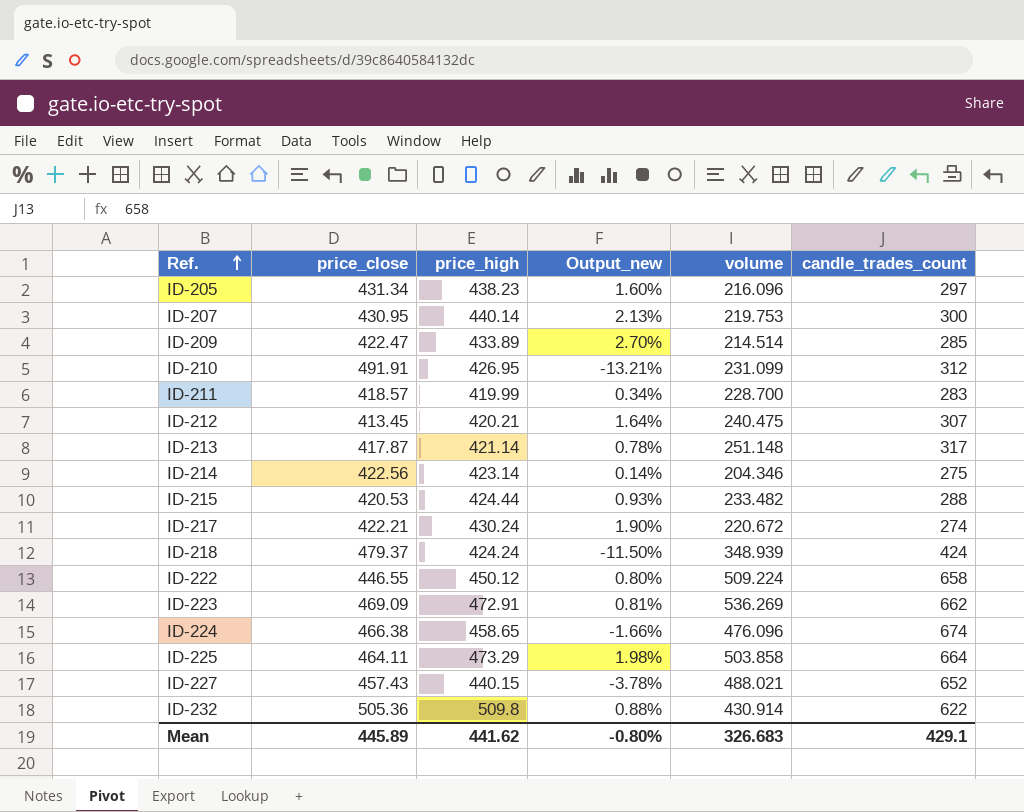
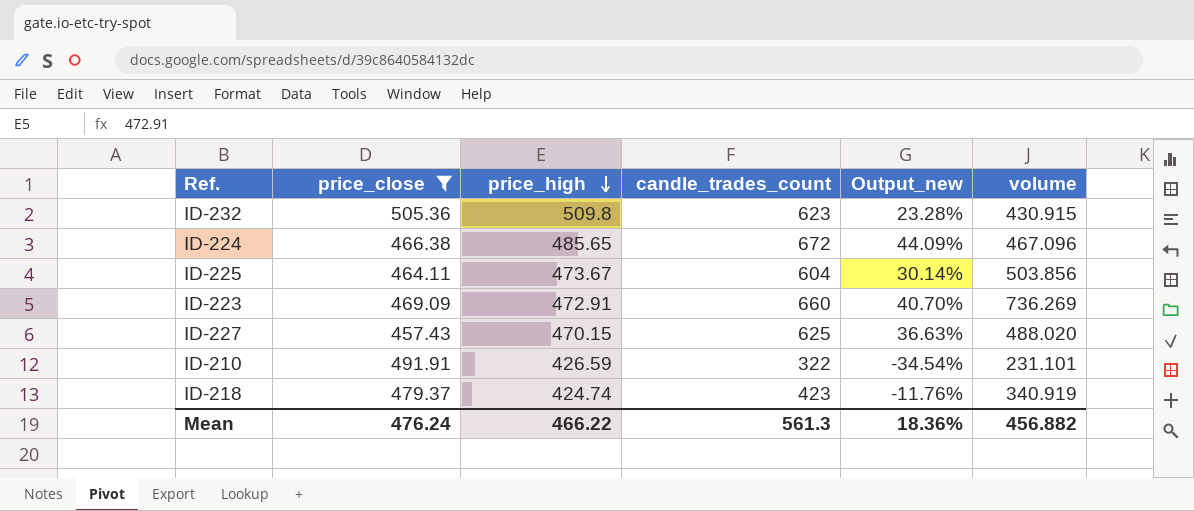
filter: none -> price_close >= 457.43
row order: Ref. ascending -> price_high descending
column candle_trades_count | position: 6 -> 4
column Output_new | formula: ([price_high] - [price_close]) / [price_close] -> ([candle_trades_count] - [price_close]) / [price_close]
ID-232 | candle_trades_count: 622 -> 623
ID-232 | volume: 430.914 -> 430.915
ID-224 | price_high: 458.65 -> 485.65
ID-224 | candle_trades_count: 674 -> 672
ID-224 | volume: 476.096 -> 467.096
ID-225 | price_high: 473.29 -> 473.67
ID-225 | candle_trades_count: 664 -> 604
ID-225 | volume: 503.858 -> 503.856
ID-223 | candle_trades_count: 662 -> 660
ID-223 | volume: 536.269 -> 736.269
ID-227 | price_high: 440.15 -> 470.15
ID-227 | candle_trades_count: 652 -> 625
ID-227 | volume: 488.021 -> 488.020
ID-210 | price_high: 426.95 -> 426.59
ID-210 | candle_trades_count: 312 -> 322
ID-210 | volume: 231.099 -> 231.101
ID-218 | price_high: 424.24 -> 424.74
ID-218 | candle_trades_count: 424 -> 423
ID-218 | volume: 348.939 -> 340.919
Mean | price_close: 445.89 -> 476.24
Mean | price_high: 441.62 -> 466.22
Mean | candle_trades_count: 429.1 -> 561.3
Mean | Output_new: -0.80% -> 18.36%
Mean | volume: 326.683 -> 456.882

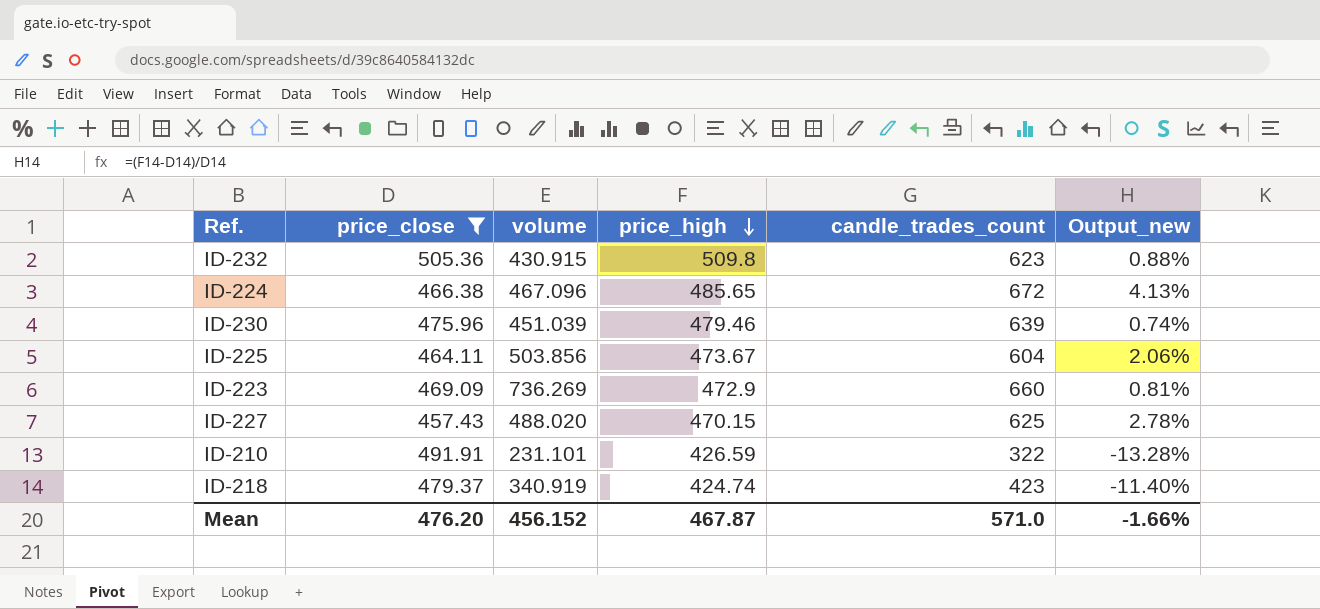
column volume | position: 6 -> 3
column Output_new | formula: ([candle_trades_count] - [price_close]) / [price_close] -> ([price_high] - [price_close]) / [price_close]
row ID-230: none -> 475.96 | 451.039 | 479.46 | 639 | 0.74%
ID-223 | price_high: 472.91 -> 472.9
Mean | price_close: 476.24 -> 476.20
Mean | volume: 456.882 -> 456.152
Mean | price_high: 466.22 -> 467.87
Mean | candle_trades_count: 561.3 -> 571.0
Mean | Output_new: 18.36% -> -1.66%

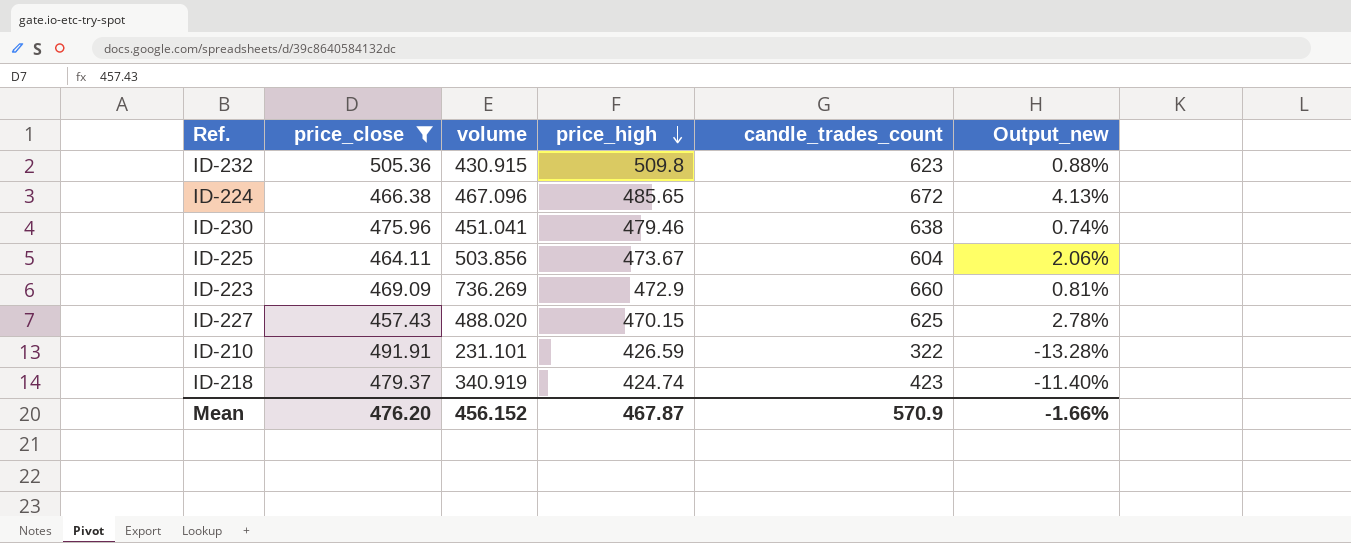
ID-230 | volume: 451.039 -> 451.041
ID-230 | candle_trades_count: 639 -> 638
Mean | candle_trades_count: 571.0 -> 570.9

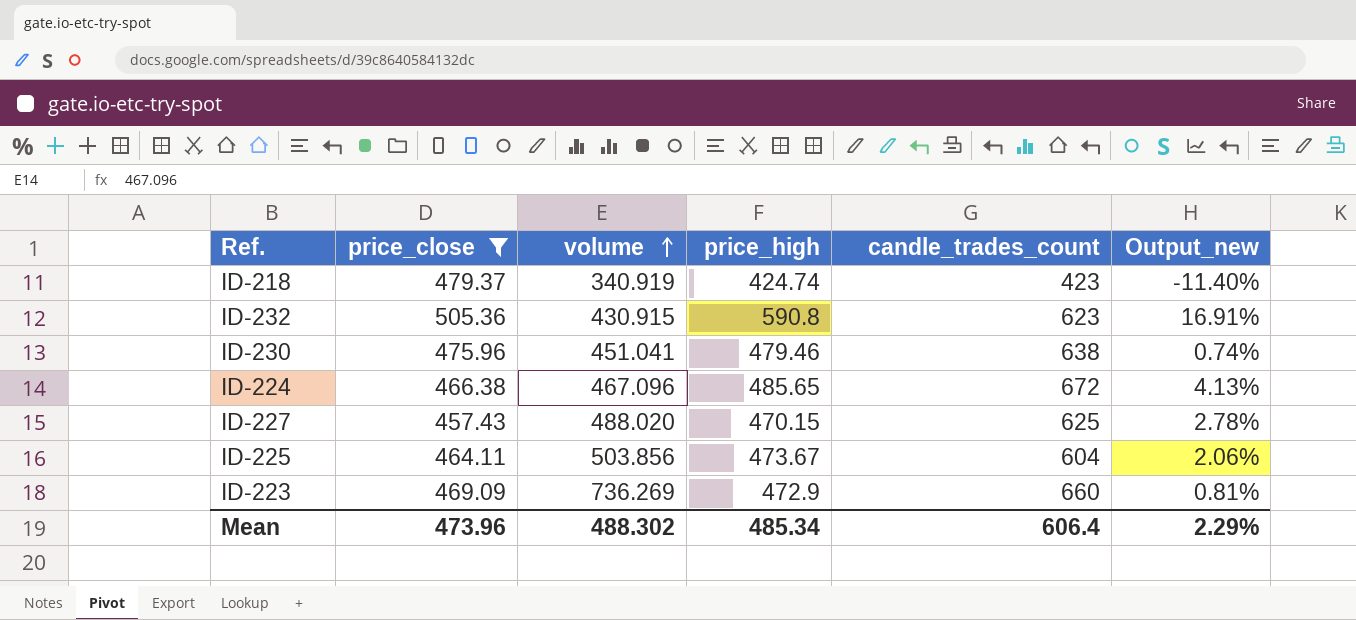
row order: price_high descending -> volume ascending
row ID-210: 491.91 | 231.101 | 426.59 | 322 | -13.28% -> none
ID-232 | price_high: 509.8 -> 590.8
ID-232 | Output_new: 0.88% -> 16.91%
Mean | price_close: 476.20 -> 473.96
Mean | volume: 456.152 -> 488.302
Mean | price_high: 467.87 -> 485.34
Mean | candle_trades_count: 570.9 -> 606.4
Mean | Output_new: -1.66% -> 2.29%

